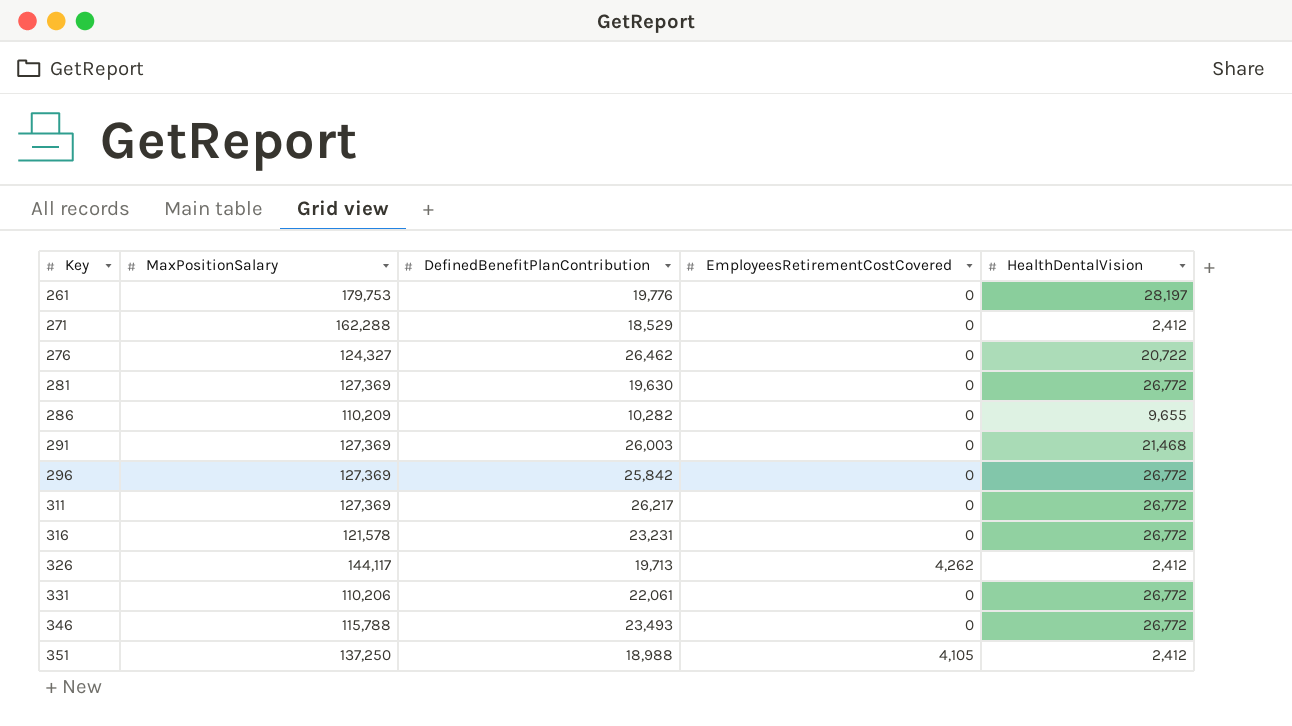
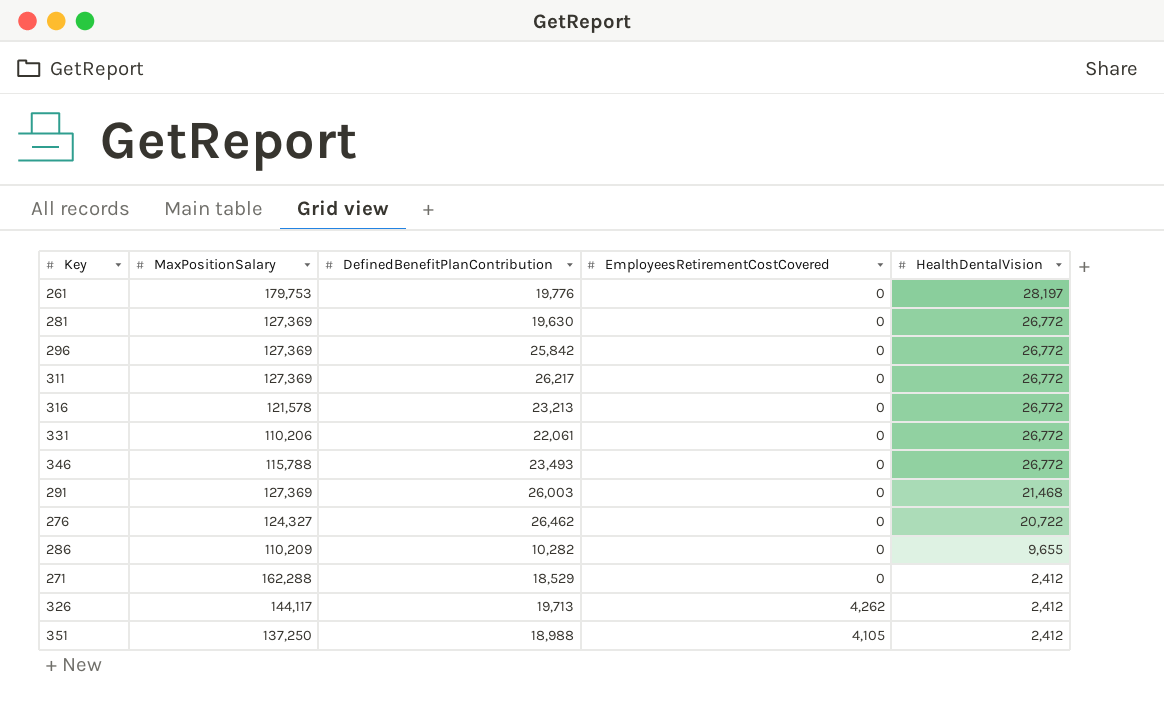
row order: Key ascending -> HealthDentalVision descending
316 | DefinedBenefitPlanContribution: 23,231 -> 23,213

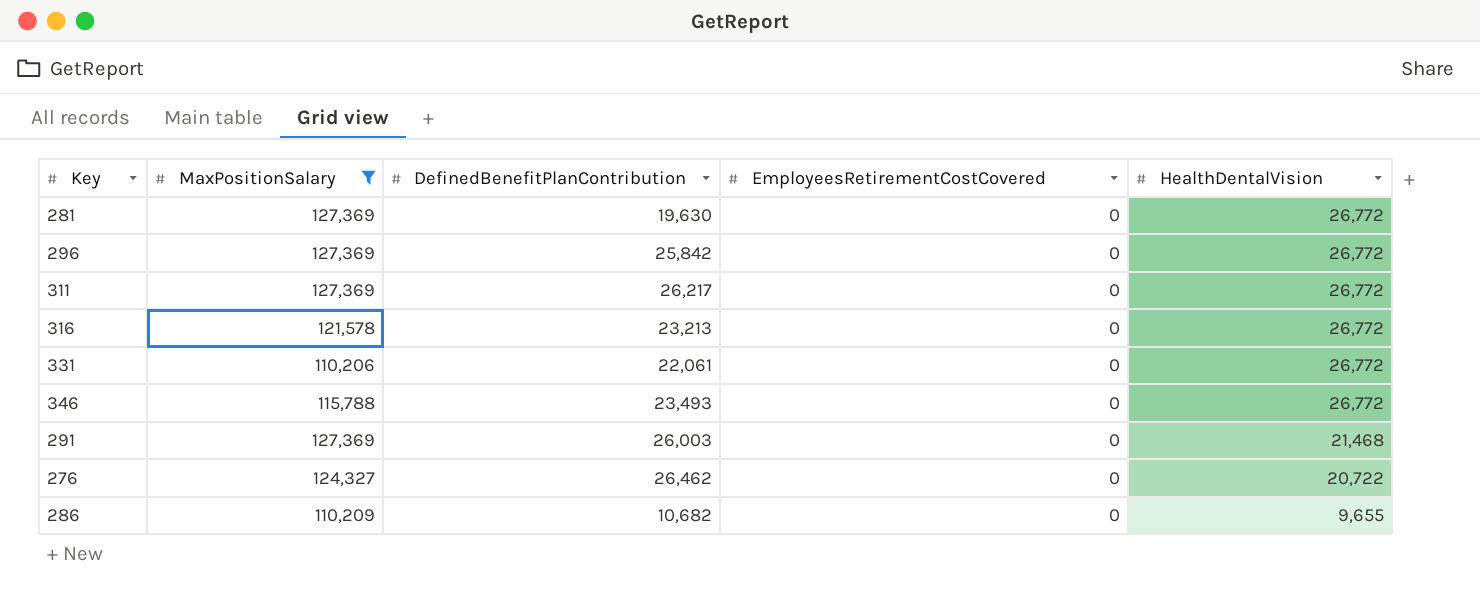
filter: none -> MaxPositionSalary <= 127,369
286 | DefinedBenefitPlanContribution: 10,282 -> 10,682

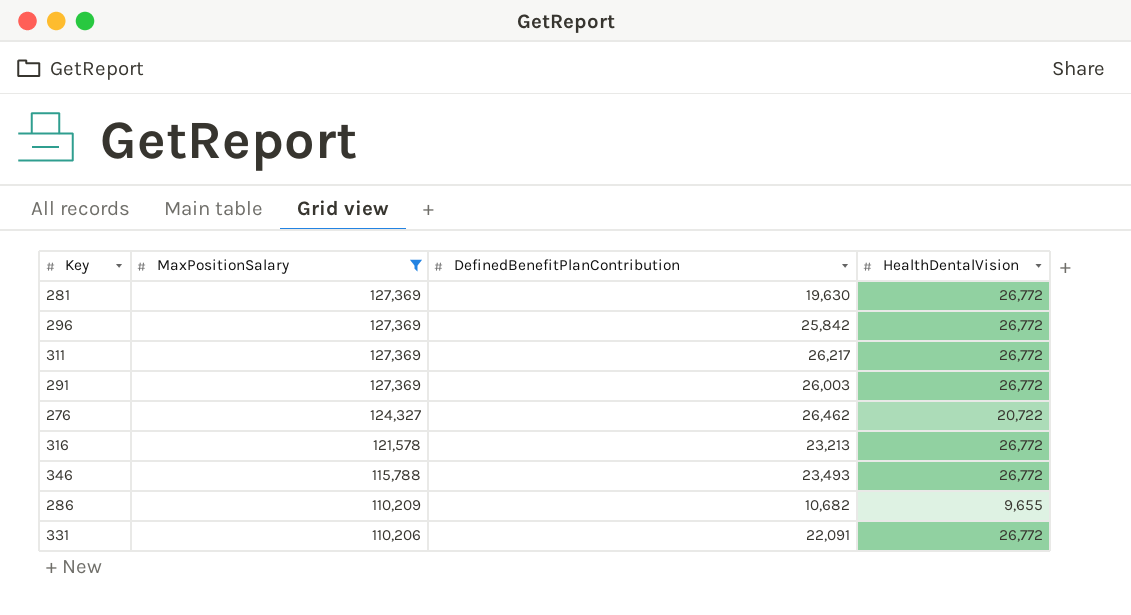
row order: HealthDentalVision descending -> MaxPositionSalary descending
column EmployeesRetirementCostCovered | position: 4 -> none
291 | HealthDentalVision: 21,468 -> 26,772
331 | DefinedBenefitPlanContribution: 22,061 -> 22,091

